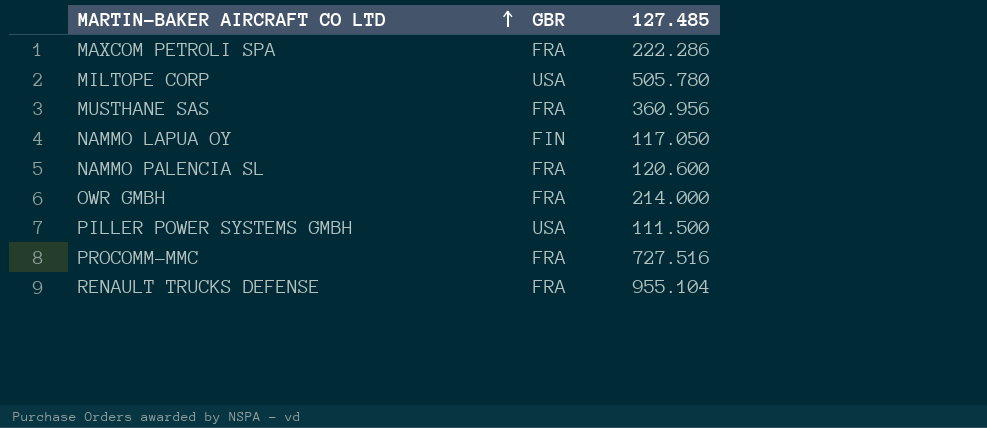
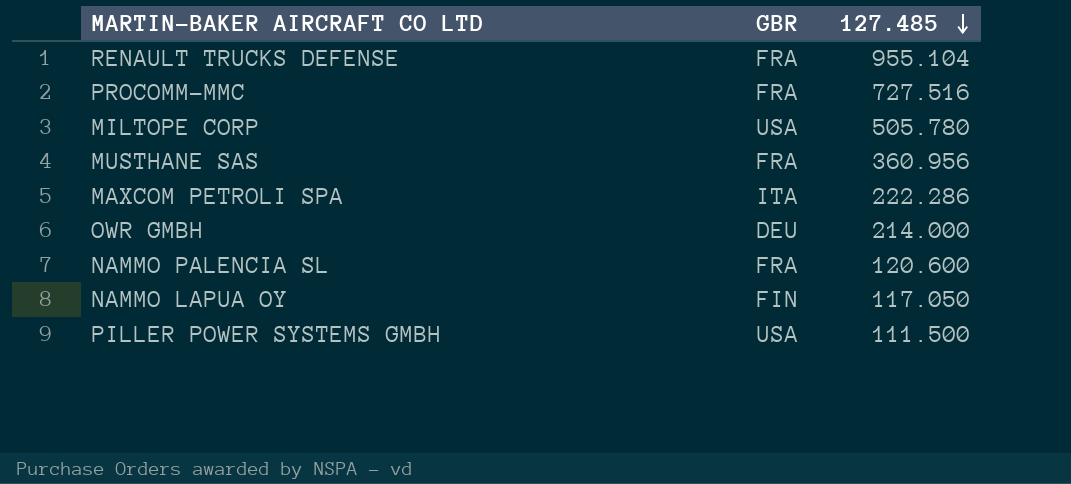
row order: MARTIN-BAKER AIRCRAFT CO LTD ascending -> 127.485 descending
MAXCOM PETROLI SPA | GBR: FRA -> ITA
OWR GMBH | GBR: FRA -> DEU

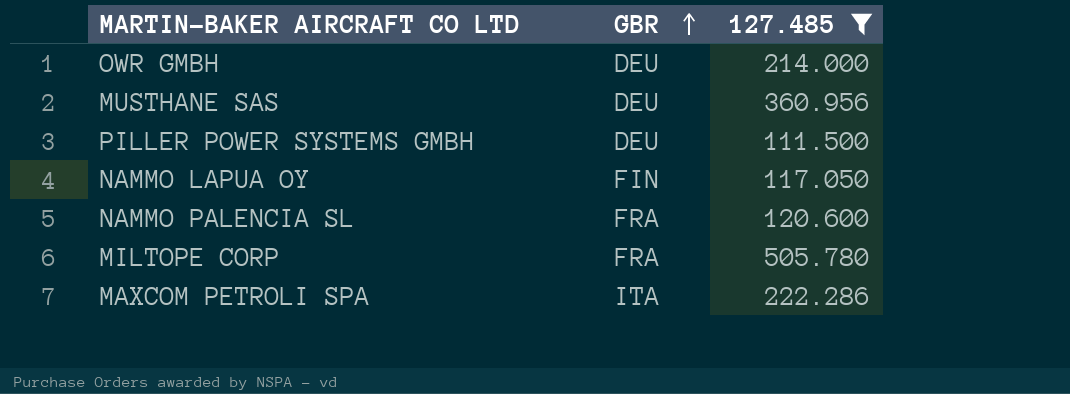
filter: none -> 127.485 <= 505.780
row order: 127.485 descending -> GBR ascending
MUSTHANE SAS | GBR: FRA -> DEU
PILLER POWER SYSTEMS GMBH | GBR: USA -> DEU
MILTOPE CORP | GBR: USA -> FRA

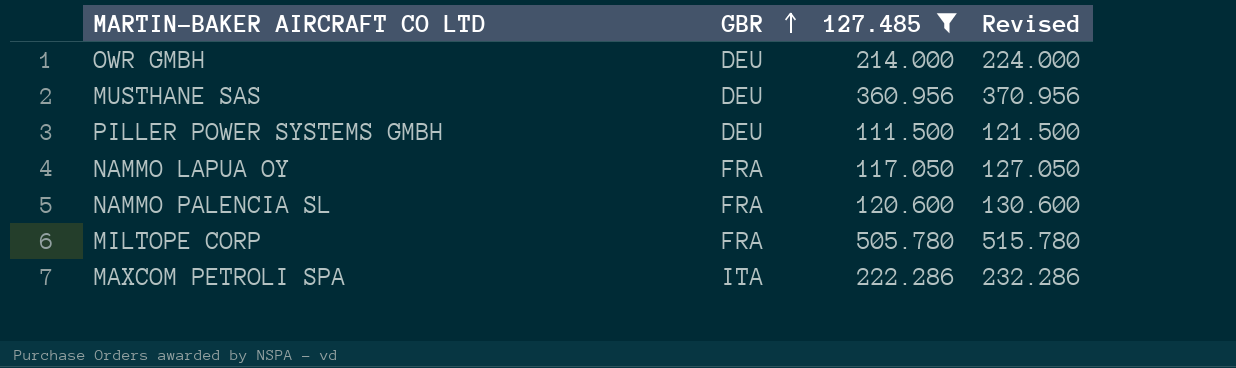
column Revised | formula: none -> [127.485] + 10
NAMMO LAPUA OY | GBR: FIN -> FRA

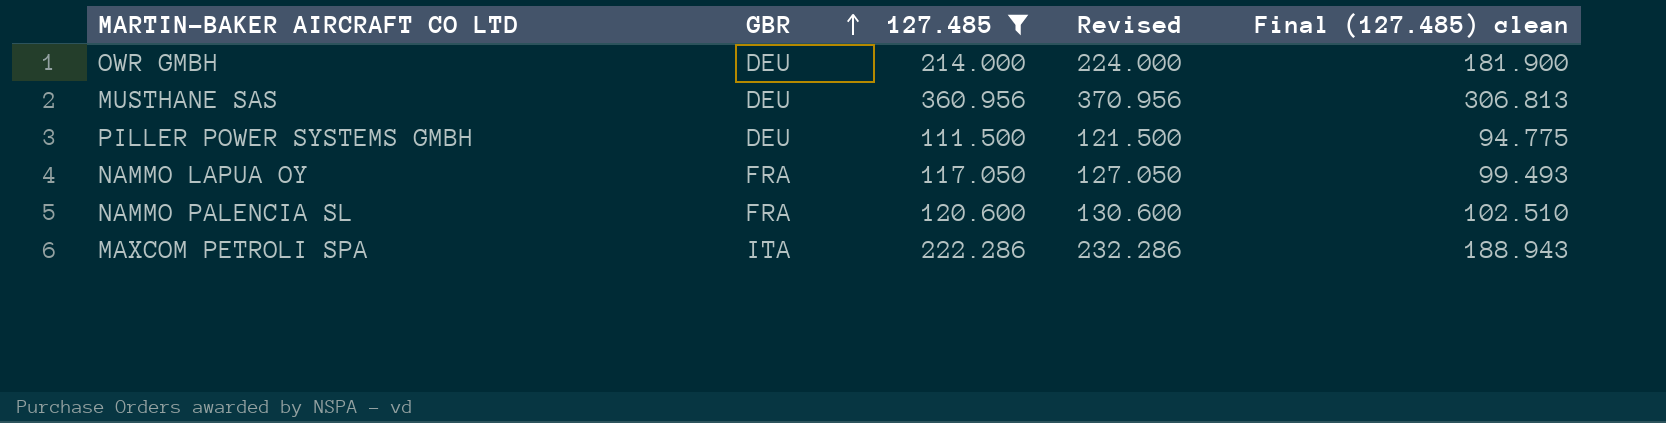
column Final (127.485) clean | formula: none -> [127.485] * 0.85
row MILTOPE CORP: FRA | 505.780 | 515.780 -> none

